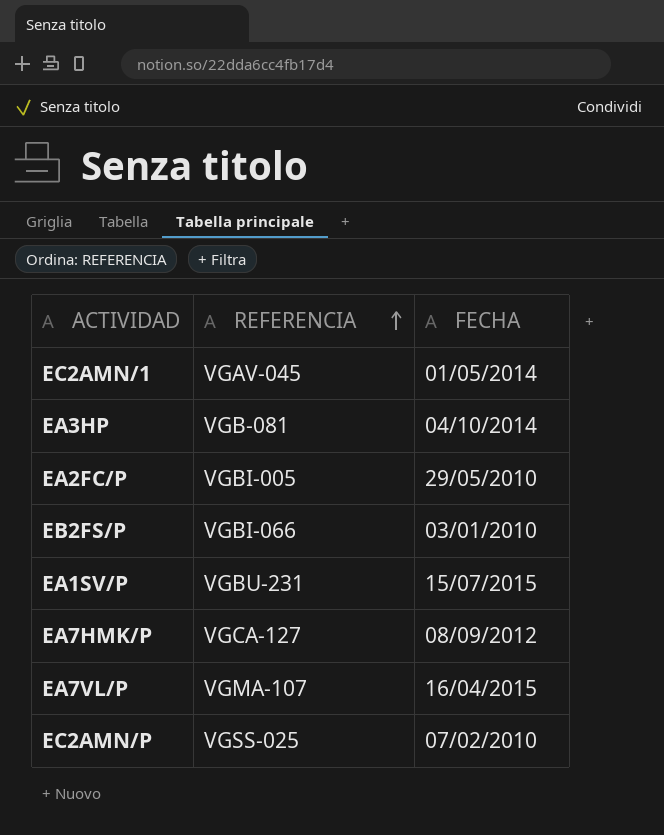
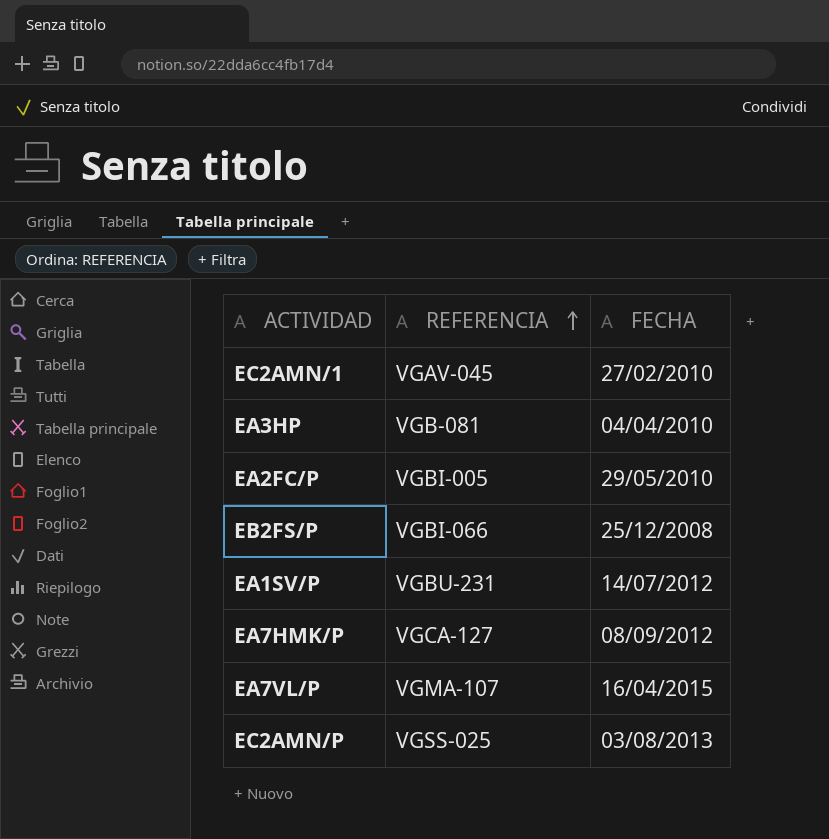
EC2AMN/1 | FECHA: 01/05/2014 -> 27/02/2010
EA3HP | FECHA: 04/10/2014 -> 04/04/2010
EB2FS/P | FECHA: 03/01/2010 -> 25/12/2008
EA1SV/P | FECHA: 15/07/2015 -> 14/07/2012
EC2AMN/P | FECHA: 07/02/2010 -> 03/08/2013

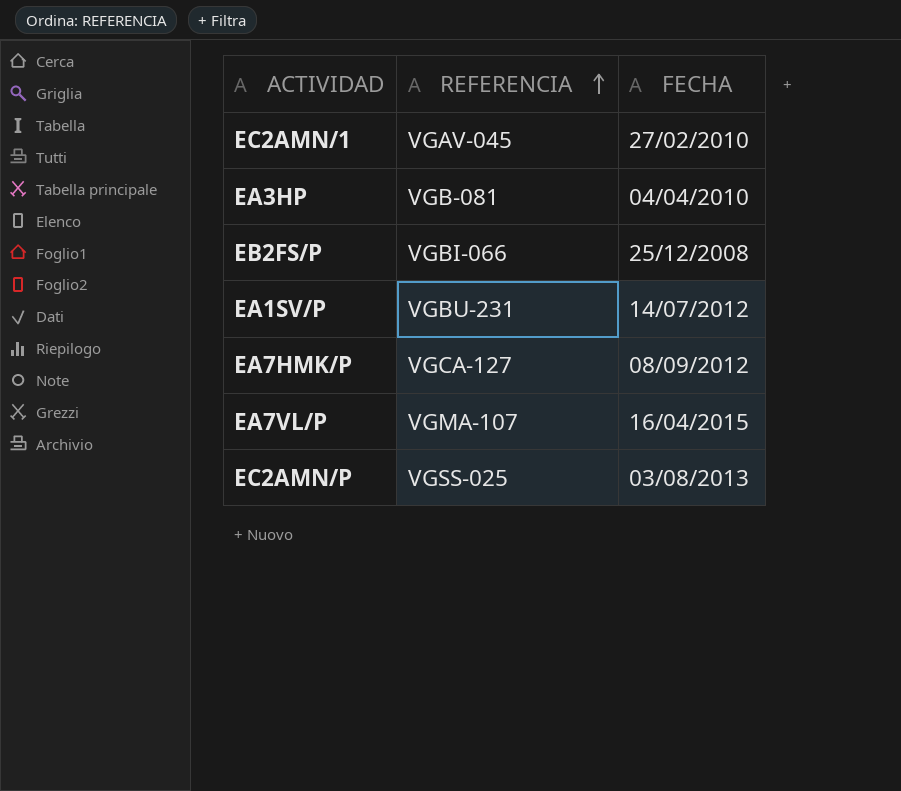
row EA2FC/P: VGBI-005 | 29/05/2010 -> none

